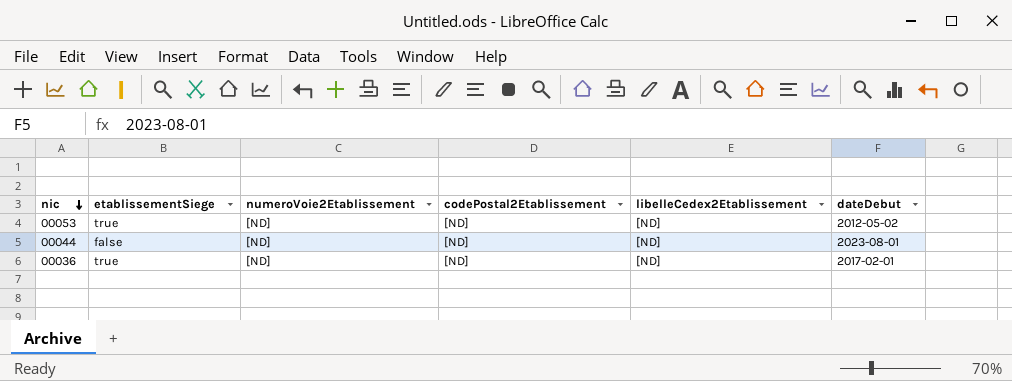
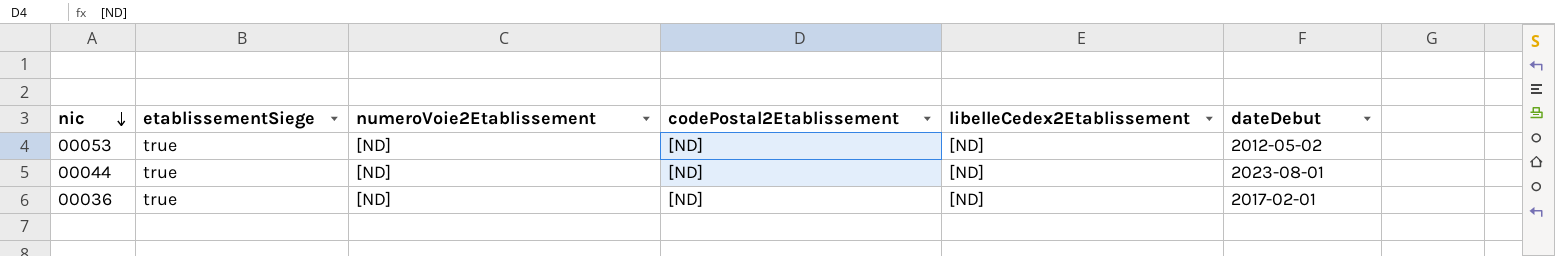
00044 | etablissementSiege: false -> true

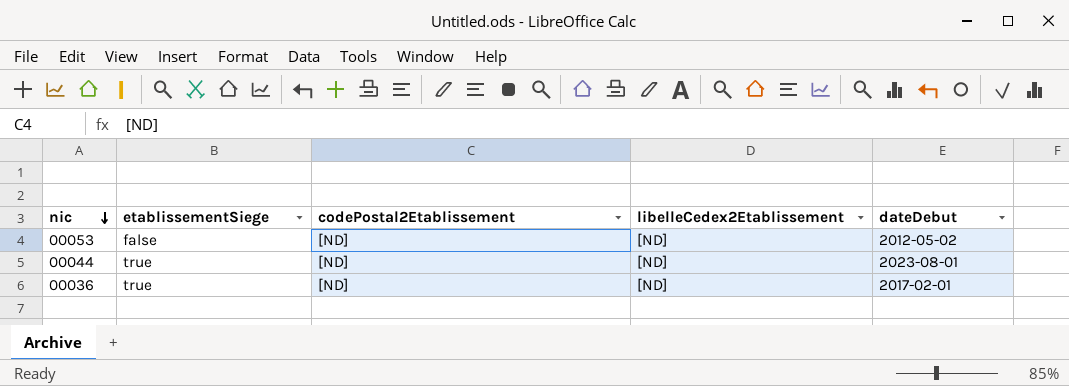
column numeroVoie2Etablissement | position: 3 -> none
00053 | etablissementSiege: true -> false

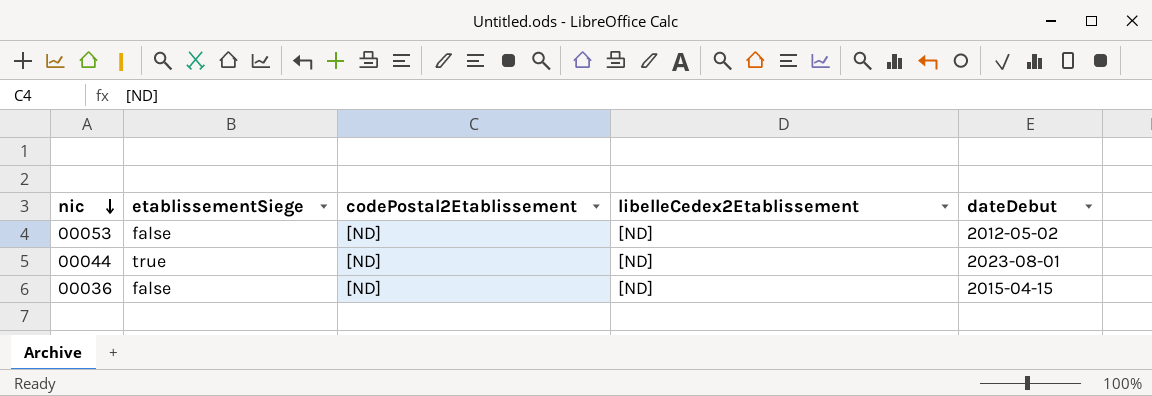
00036 | etablissementSiege: true -> false
00036 | dateDebut: 2017-02-01 -> 2015-04-15

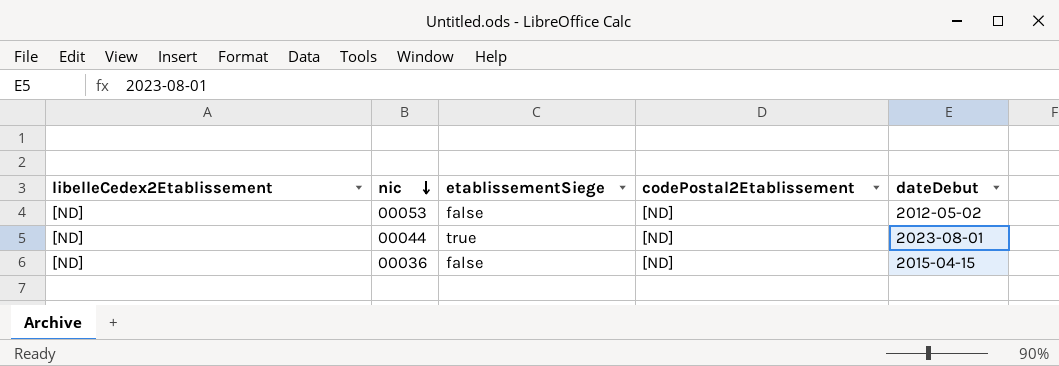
column libelleCedex2Etablissement | position: 4 -> 1

